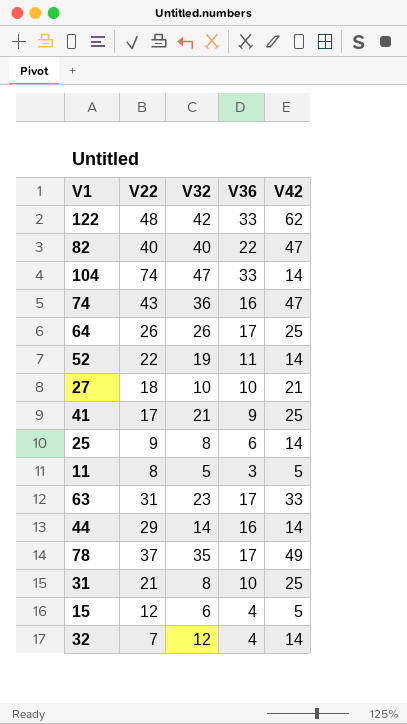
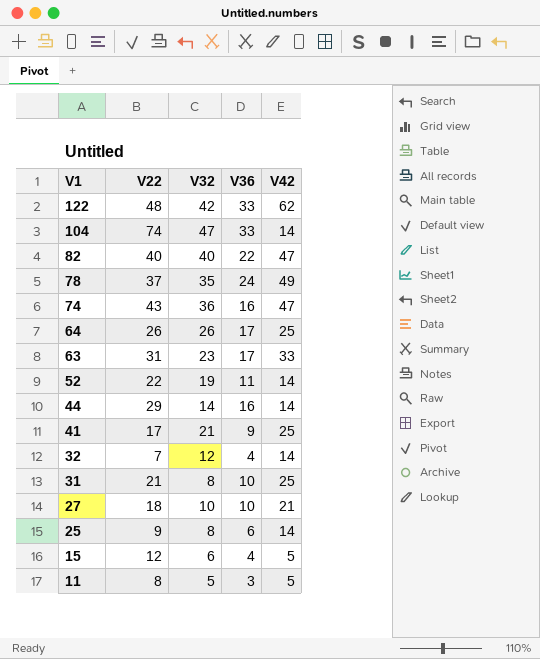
row order: none -> V1 descending
78 | V36: 17 -> 24

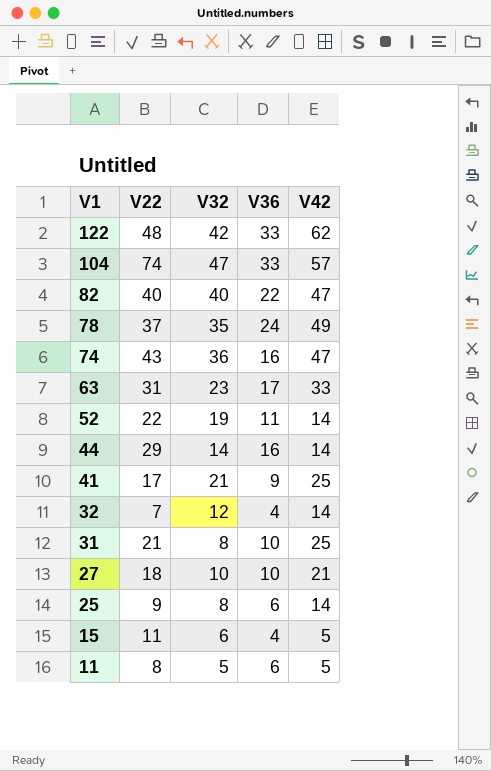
row 64: 26 | 26 | 17 | 25 -> none
104 | V42: 14 -> 57
15 | V22: 12 -> 11
11 | V36: 3 -> 6

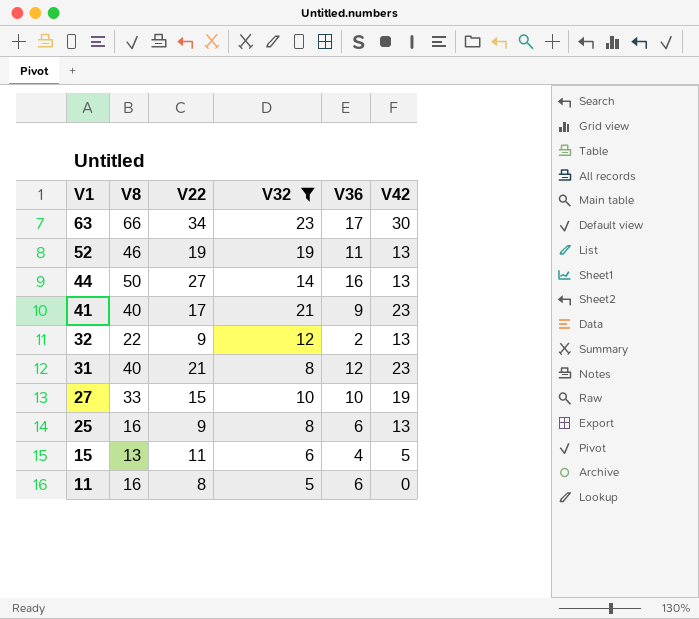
filter: none -> V32 <= 23
column V8 | position: none -> 2
63 | V22: 31 -> 34
63 | V42: 33 -> 30
52 | V22: 22 -> 19
52 | V42: 14 -> 13
44 | V22: 29 -> 27
44 | V42: 14 -> 13
41 | V42: 25 -> 23
32 | V22: 7 -> 9
32 | V36: 4 -> 2
32 | V42: 14 -> 13
31 | V36: 10 -> 12
31 | V42: 25 -> 23
27 | V22: 18 -> 15
27 | V42: 21 -> 19
25 | V42: 14 -> 13
11 | V42: 5 -> 0

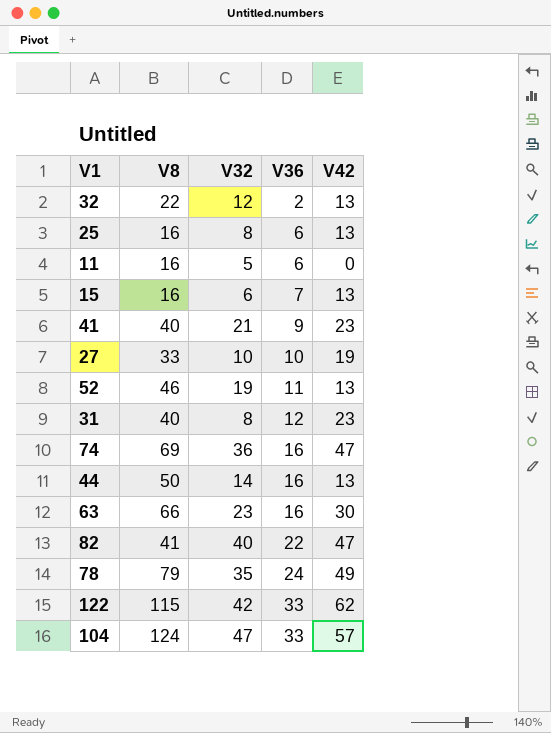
filter: V32 <= 23 -> none
row order: V1 descending -> V36 ascending
column V22 | position: 3 -> none
15 | V8: 13 -> 16
15 | V36: 4 -> 7
15 | V42: 5 -> 13
63 | V36: 17 -> 16

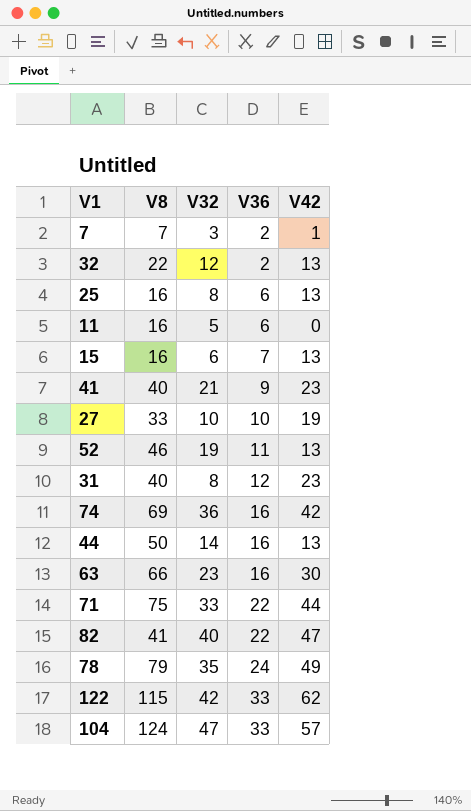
row 7: none -> 7 | 3 | 2 | 1
74 | V42: 47 -> 42
row 71: none -> 75 | 33 | 22 | 44

